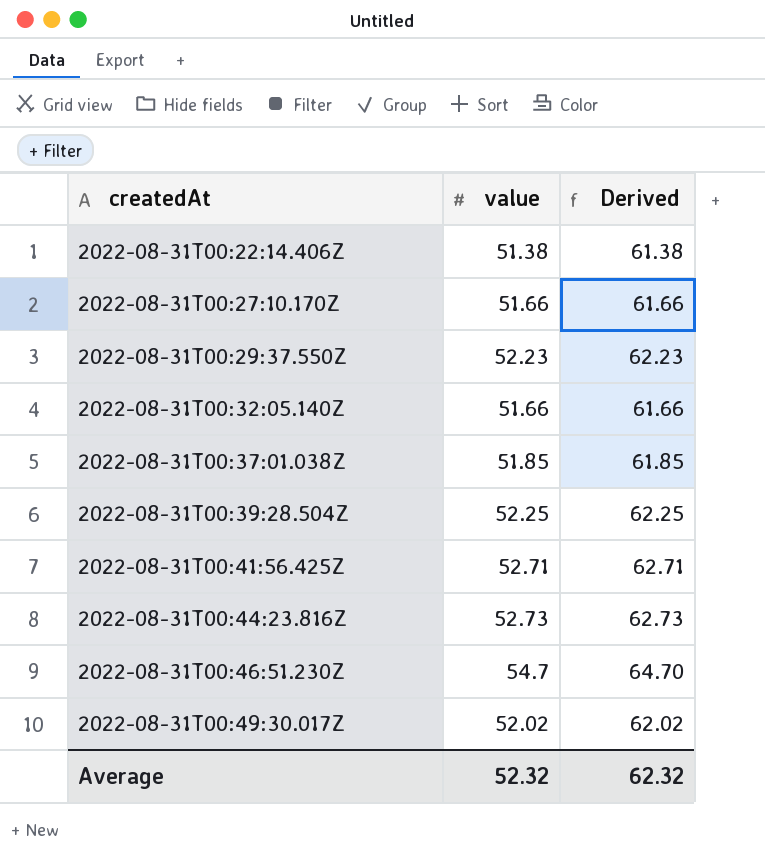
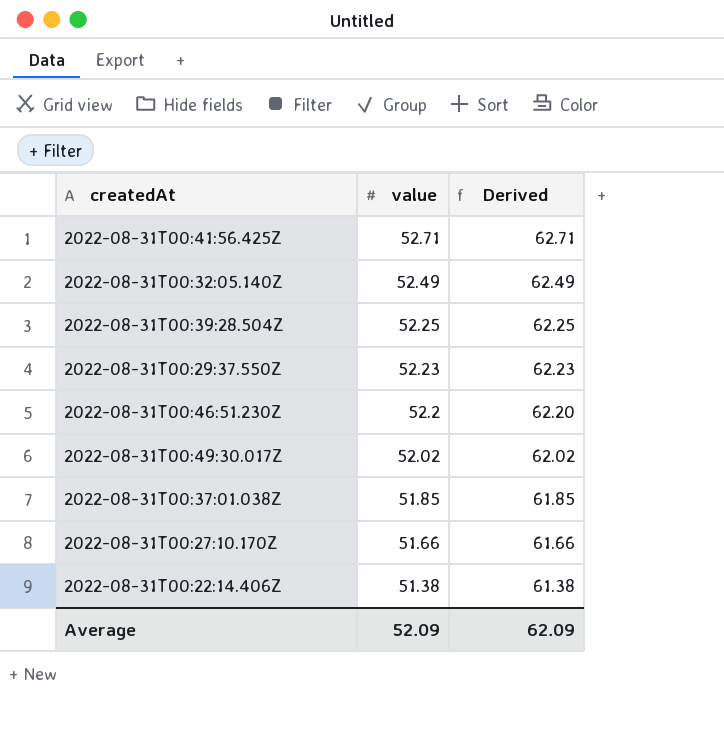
row order: createdAt ascending -> value descending
row 2022-08-31T00:44:23.816Z: 52.73 | 62.73 -> none
2022-08-31T00:32:05.140Z | value: 51.66 -> 52.49
2022-08-31T00:32:05.140Z | Derived: 61.66 -> 62.49
2022-08-31T00:46:51.230Z | value: 54.7 -> 52.2
2022-08-31T00:46:51.230Z | Derived: 64.70 -> 62.20
Average | value: 52.32 -> 52.09
Average | Derived: 62.32 -> 62.09

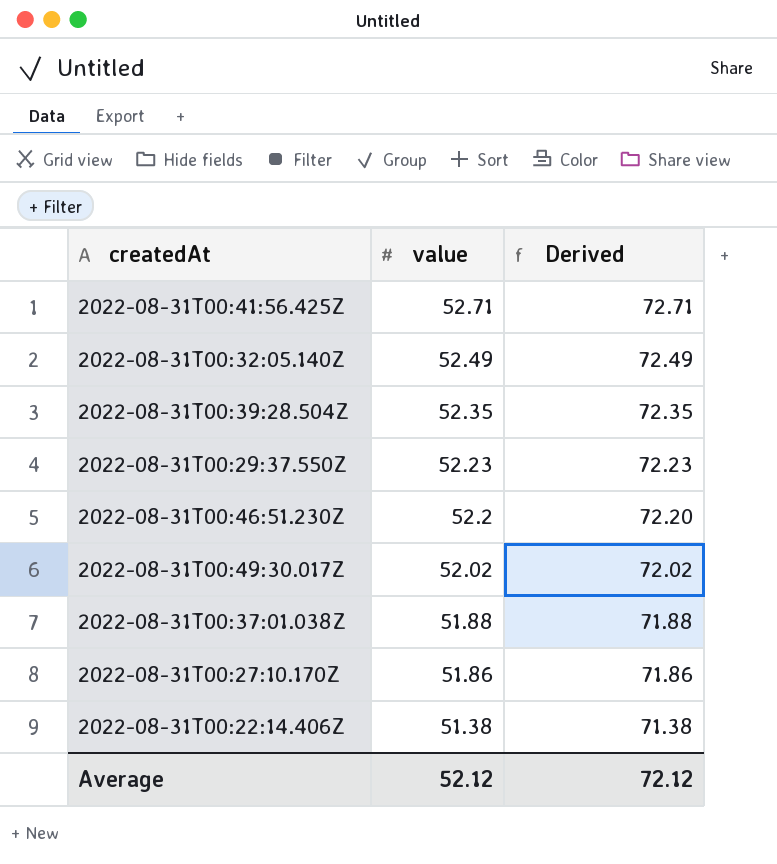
column Derived | formula: [value] + 10 -> [value] + 20
2022-08-31T00:39:28.504Z | value: 52.25 -> 52.35
2022-08-31T00:37:01.038Z | value: 51.85 -> 51.88
2022-08-31T00:27:10.170Z | value: 51.66 -> 51.86
Average | value: 52.09 -> 52.12
Average | Derived: 62.09 -> 72.12

